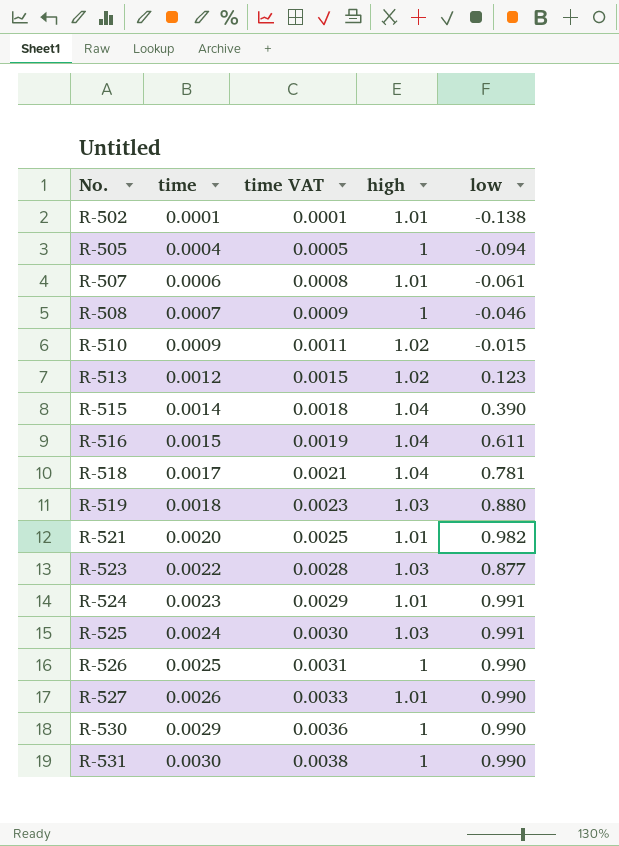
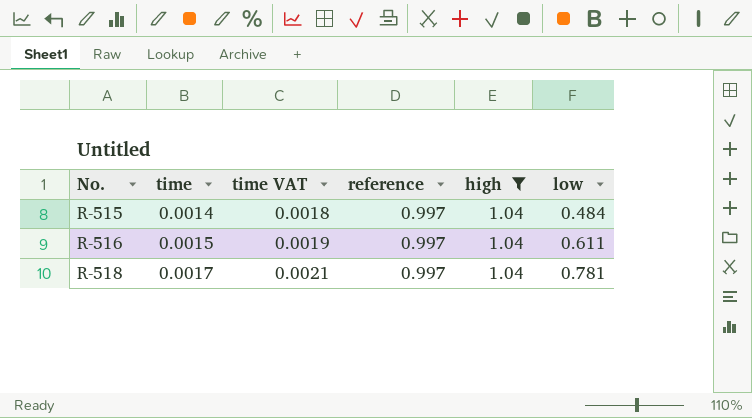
filter: none -> high = 1.04
column reference | position: none -> 4
R-515 | low: 0.390 -> 0.484

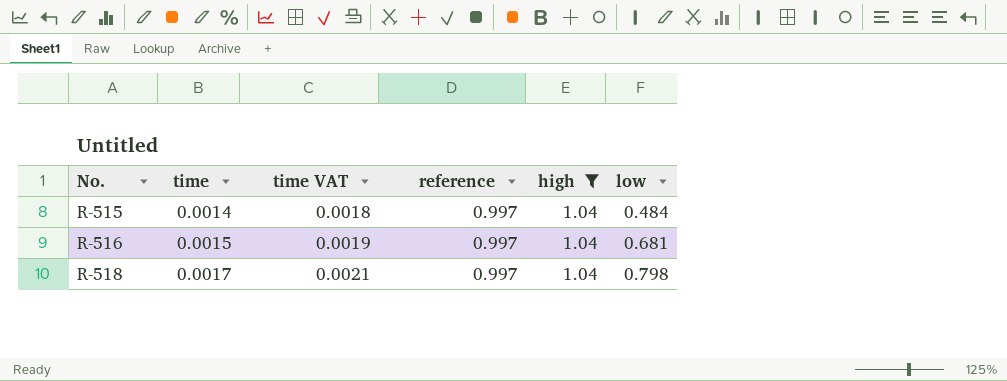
R-516 | low: 0.611 -> 0.681
R-518 | low: 0.781 -> 0.798

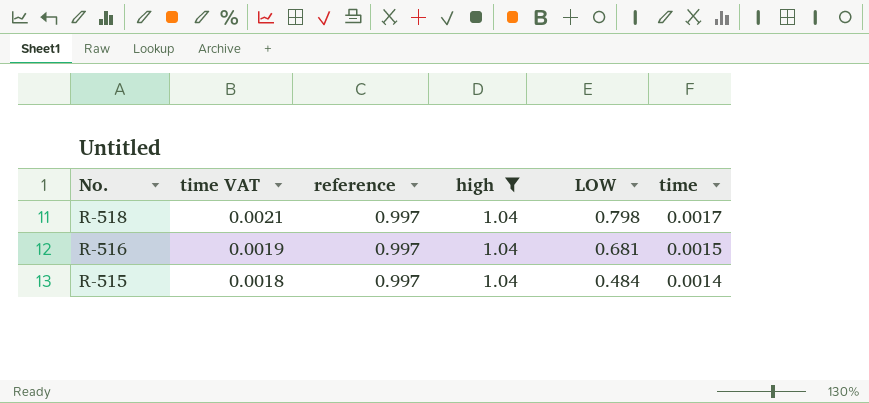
row order: No. ascending -> No. descending
column name: low -> LOW
column time | position: 2 -> 6

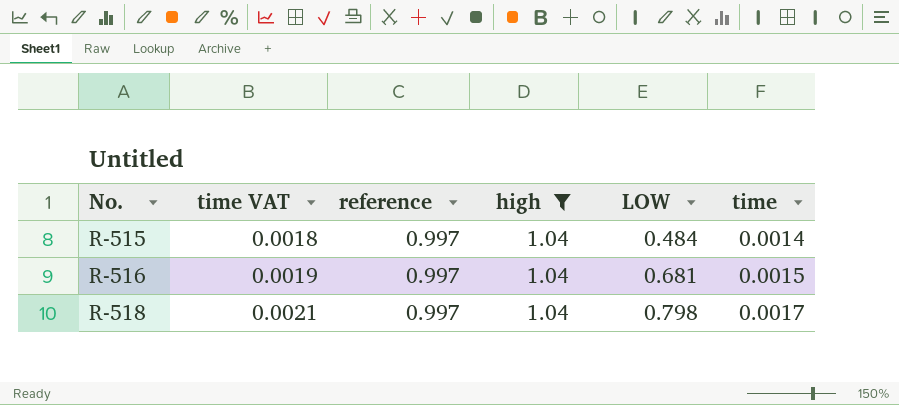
row order: No. descending -> No. ascending

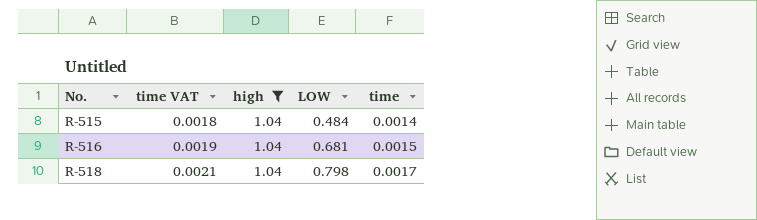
column reference | position: 3 -> none

